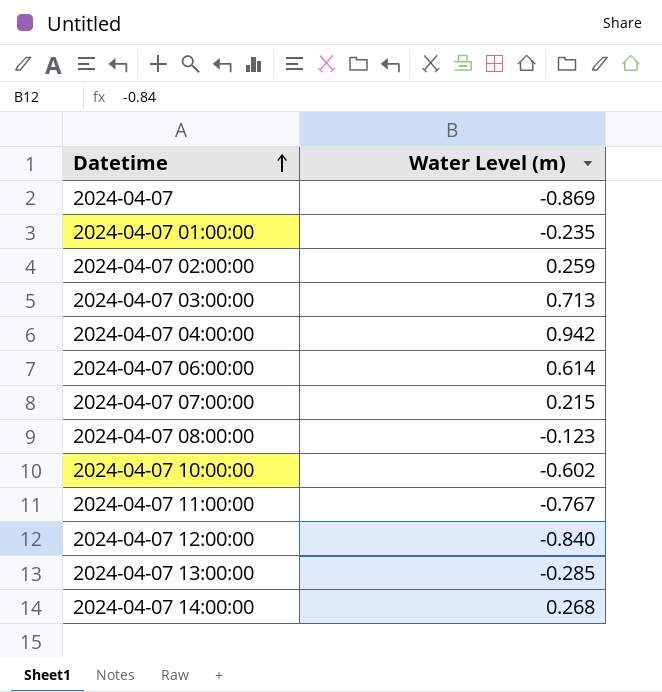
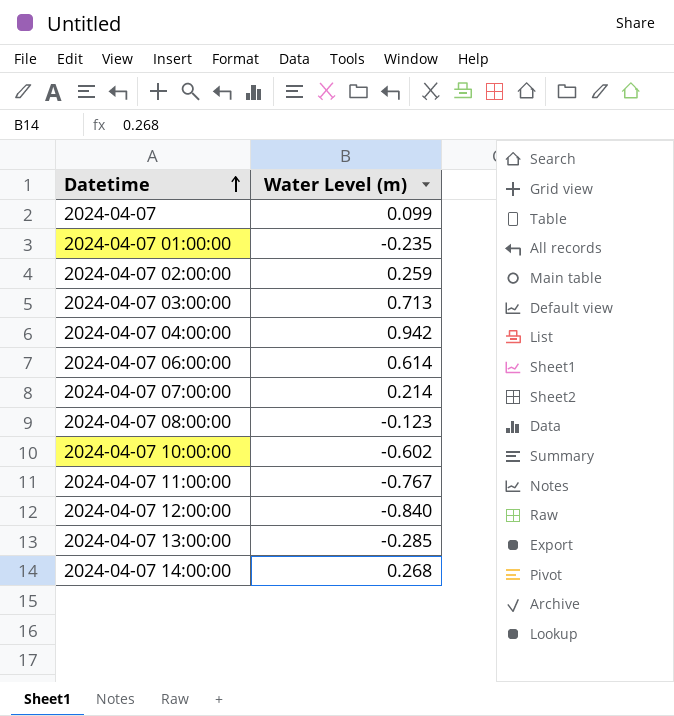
2024-04-07 | Water Level (m): -0.869 -> 0.099
2024-04-07 07:00:00 | Water Level (m): 0.215 -> 0.214

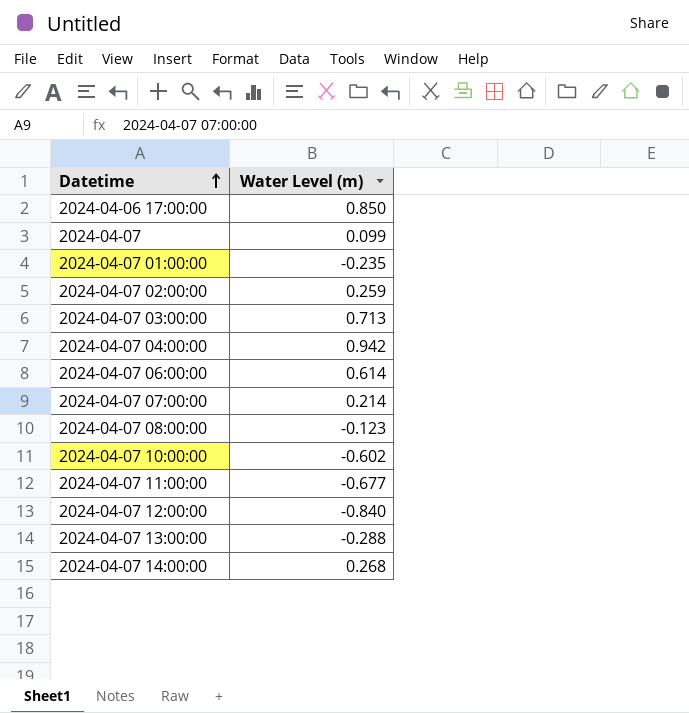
row 2024-04-06 17:00:00: none -> 0.850
2024-04-07 11:00:00 | Water Level (m): -0.767 -> -0.677
2024-04-07 13:00:00 | Water Level (m): -0.285 -> -0.288

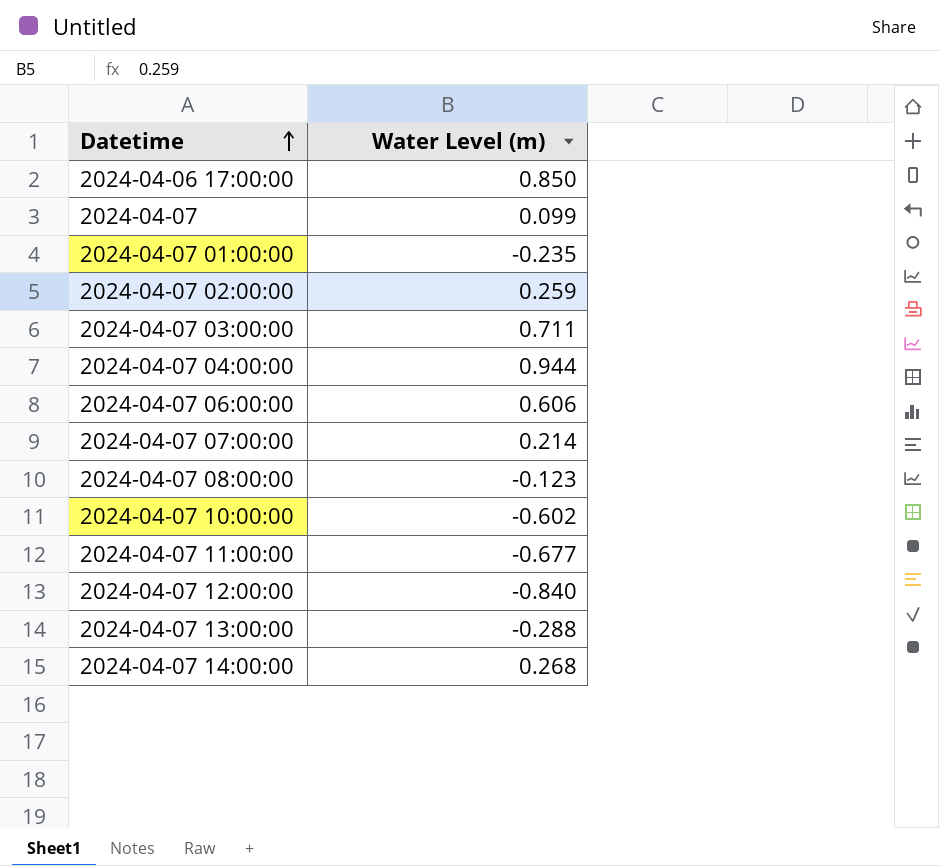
2024-04-07 03:00:00 | Water Level (m): 0.713 -> 0.711
2024-04-07 04:00:00 | Water Level (m): 0.942 -> 0.944
2024-04-07 06:00:00 | Water Level (m): 0.614 -> 0.606

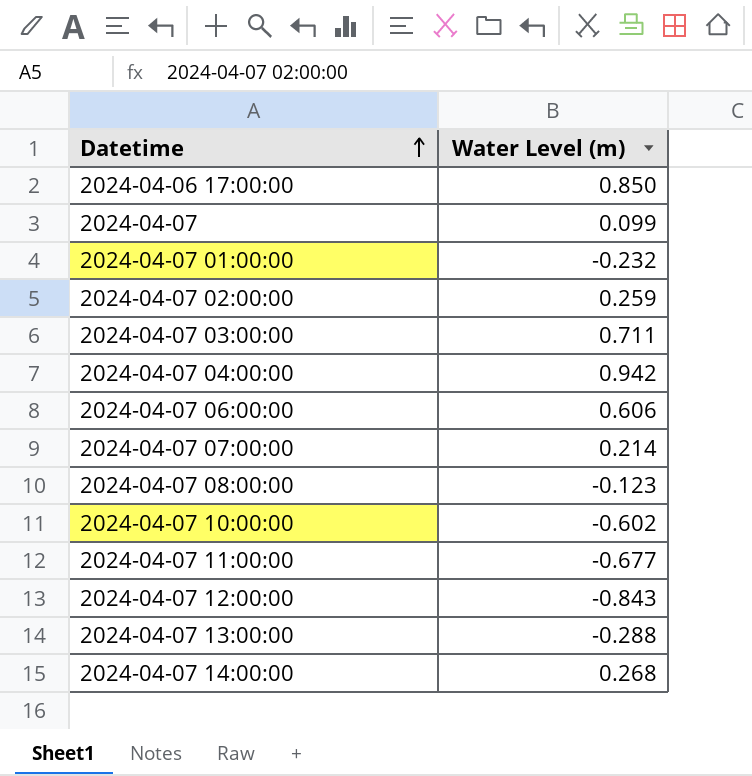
2024-04-07 01:00:00 | Water Level (m): -0.235 -> -0.232
2024-04-07 04:00:00 | Water Level (m): 0.944 -> 0.942
2024-04-07 12:00:00 | Water Level (m): -0.840 -> -0.843

